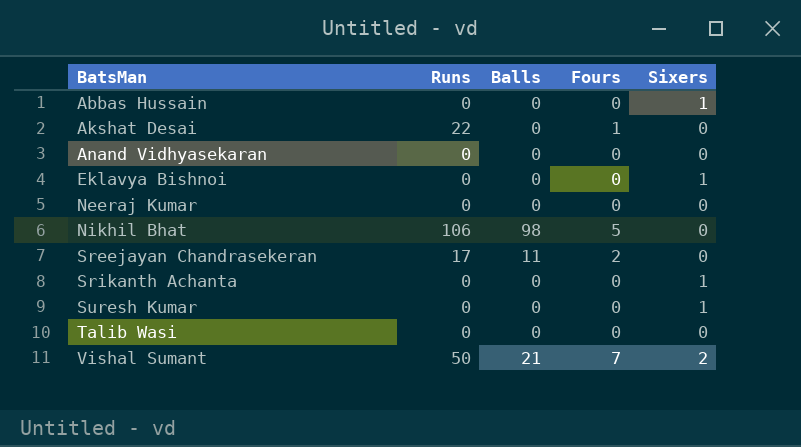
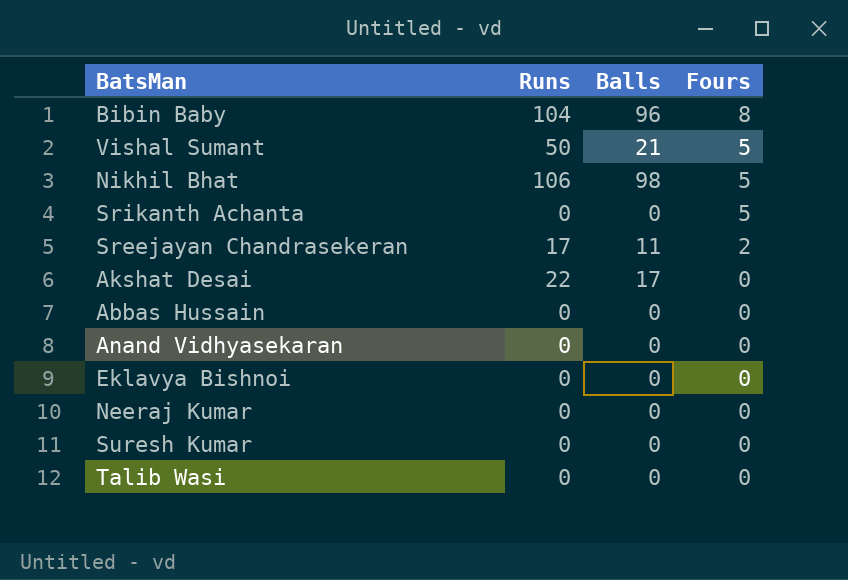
row order: BatsMan ascending -> Fours descending
column Sixers | position: 5 -> none
row Bibin Baby: none -> 104 | 96 | 8
Vishal Sumant | Fours: 7 -> 5
Srikanth Achanta | Fours: 0 -> 5
Akshat Desai | Balls: 0 -> 17
Akshat Desai | Fours: 1 -> 0

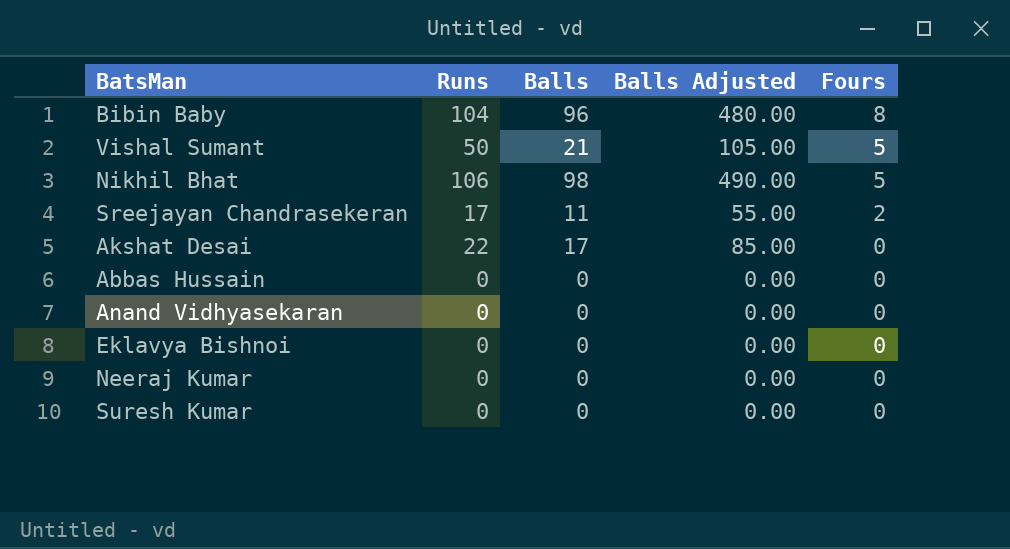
column Balls Adjusted | formula: none -> [Balls] * 5
row Srikanth Achanta: 0 | 0 | 5 -> none
row Talib Wasi: 0 | 0 | 0 -> none

